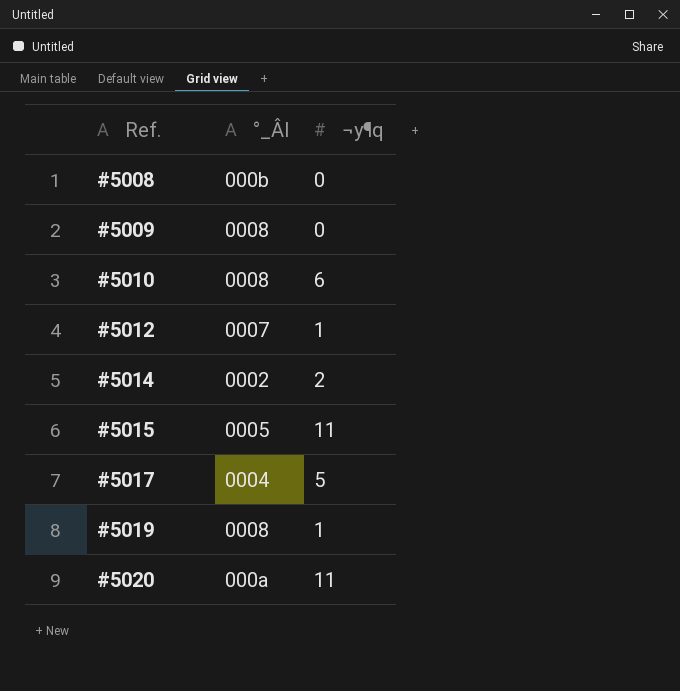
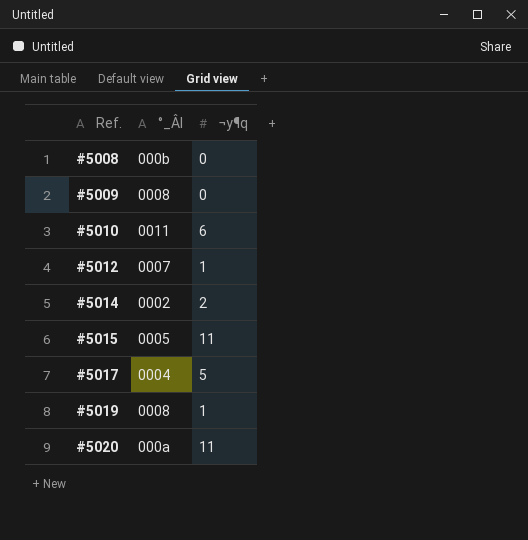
#5010 | °_ÂI: 0008 -> 0011

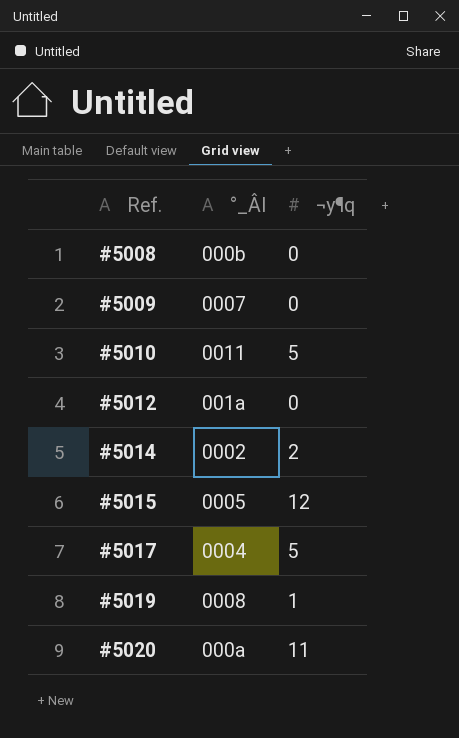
#5009 | °_ÂI: 0008 -> 0007
#5010 | ¬y¶q: 6 -> 5
#5012 | °_ÂI: 0007 -> 001a
#5012 | ¬y¶q: 1 -> 0
#5015 | ¬y¶q: 11 -> 12

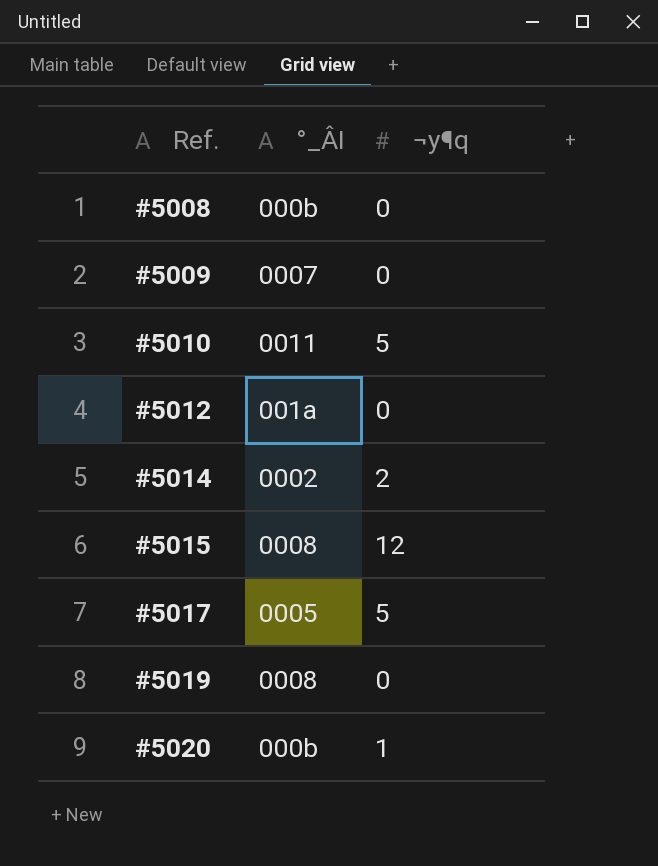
#5015 | °_ÂI: 0005 -> 0008
#5017 | °_ÂI: 0004 -> 0005
#5019 | ¬y¶q: 1 -> 0
#5020 | °_ÂI: 000a -> 000b
#5020 | ¬y¶q: 11 -> 1

